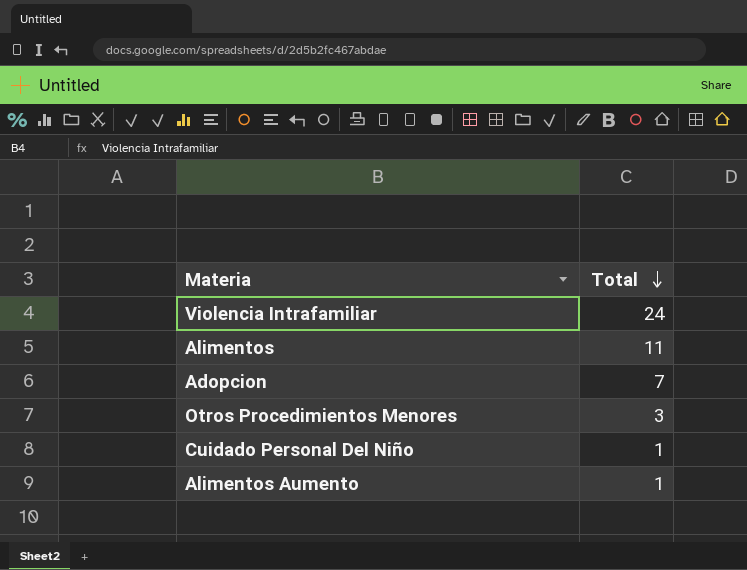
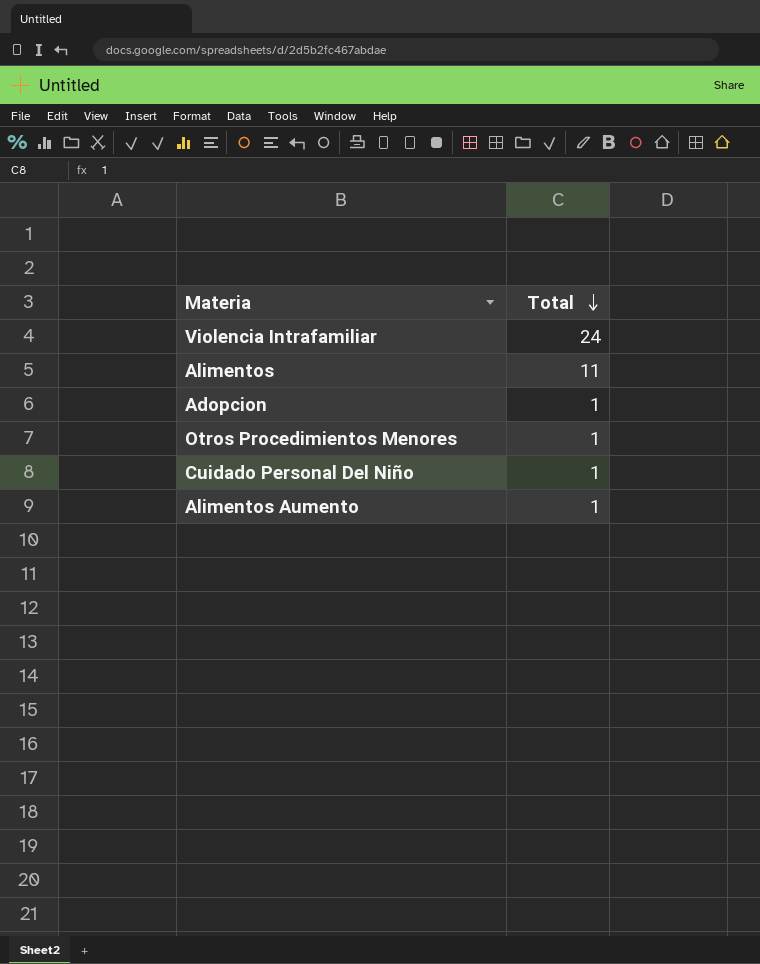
Adopcion | Total: 7 -> 1
Otros Procedimientos Menores | Total: 3 -> 1

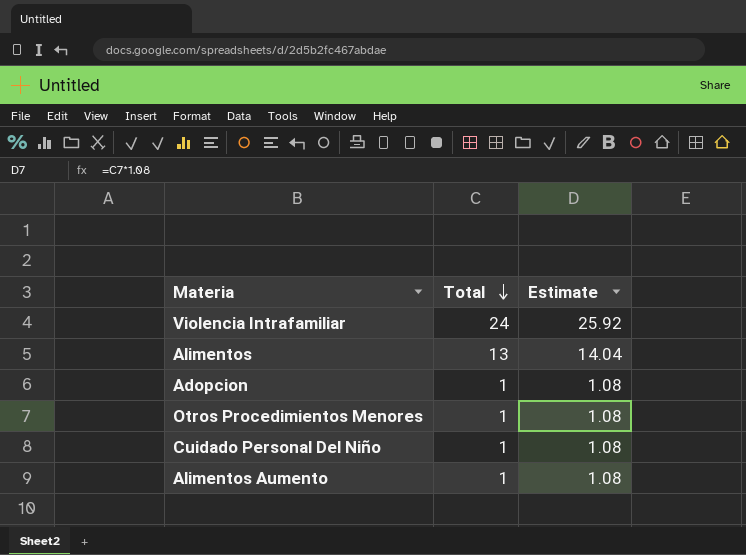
column Estimate | formula: none -> [Total] * 1.08
Alimentos | Total: 11 -> 13

